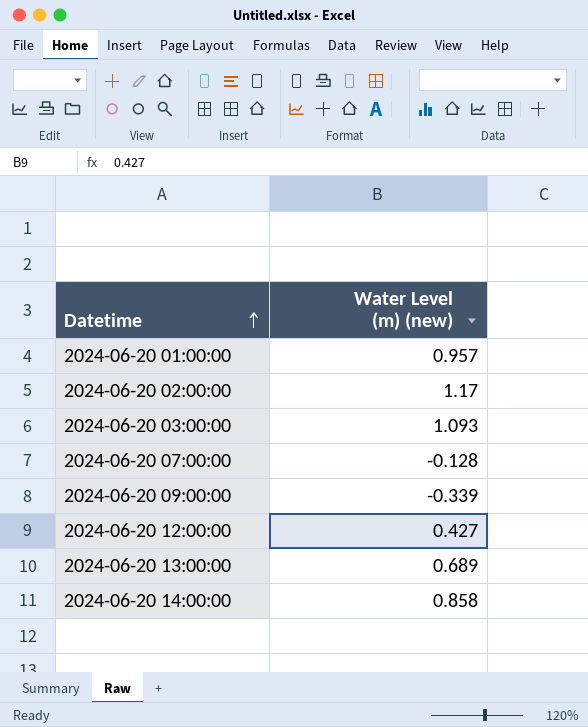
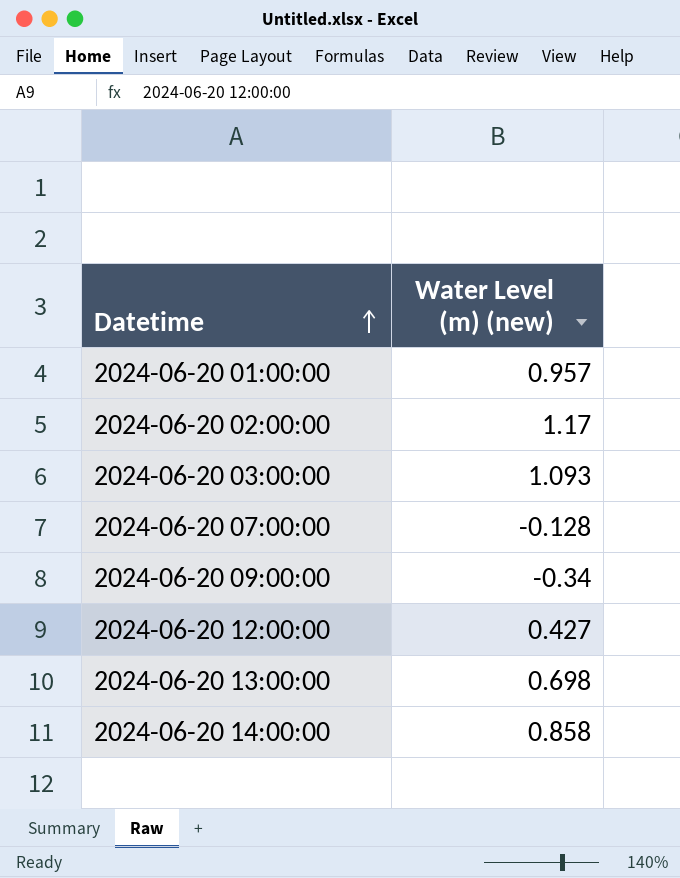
2024-06-20 09:00:00 | Water Level (m) (new): -0.339 -> -0.34
2024-06-20 13:00:00 | Water Level (m) (new): 0.689 -> 0.698

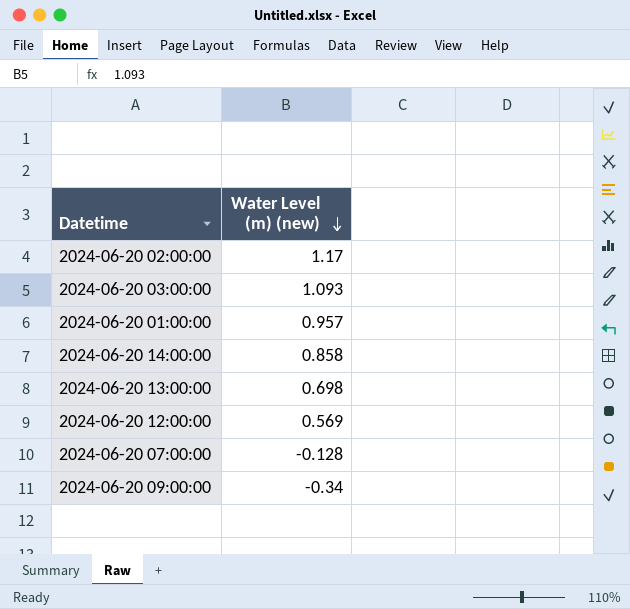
row order: Datetime ascending -> Water Level (m) (new) descending
2024-06-20 12:00:00 | Water Level (m) (new): 0.427 -> 0.569

